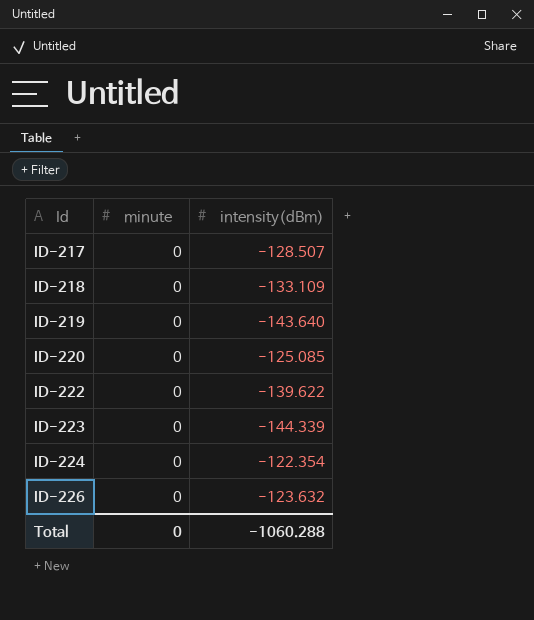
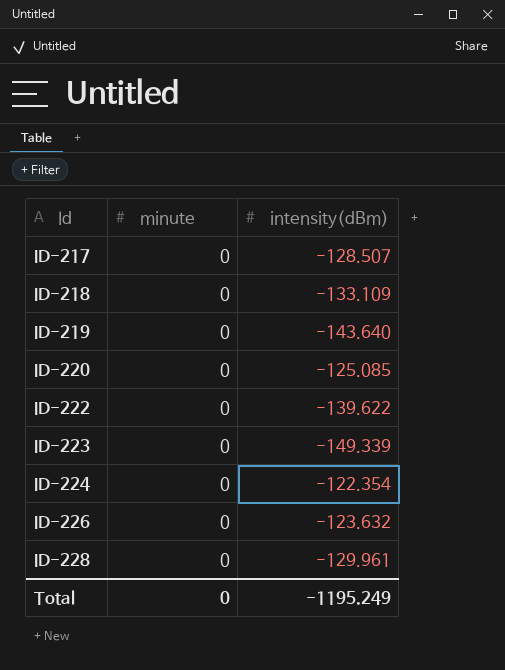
ID-223 | intensity(dBm): -144.339 -> -149.339
row ID-228: none -> 0 | -129.961
Total | intensity(dBm): -1060.288 -> -1195.249

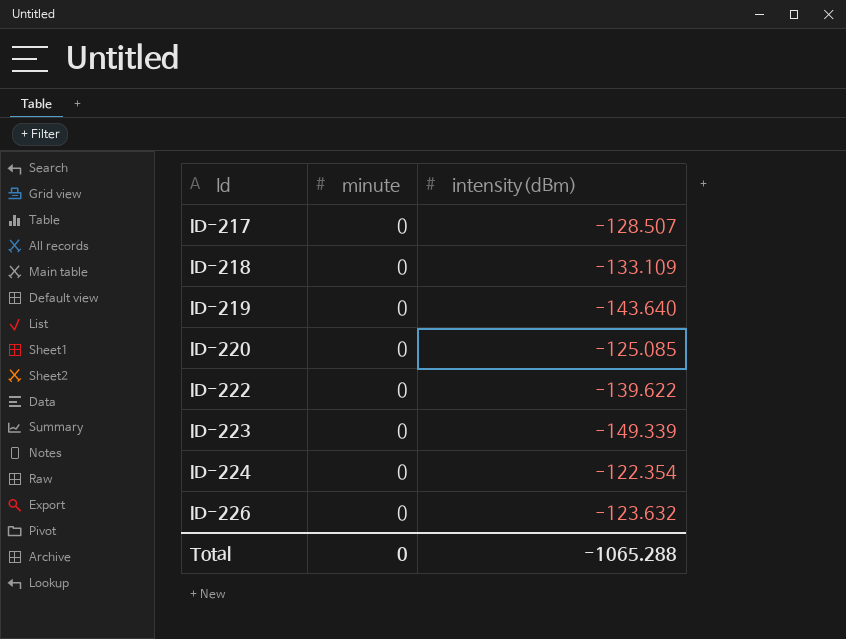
row ID-228: 0 | -129.961 -> none
Total | intensity(dBm): -1195.249 -> -1065.288

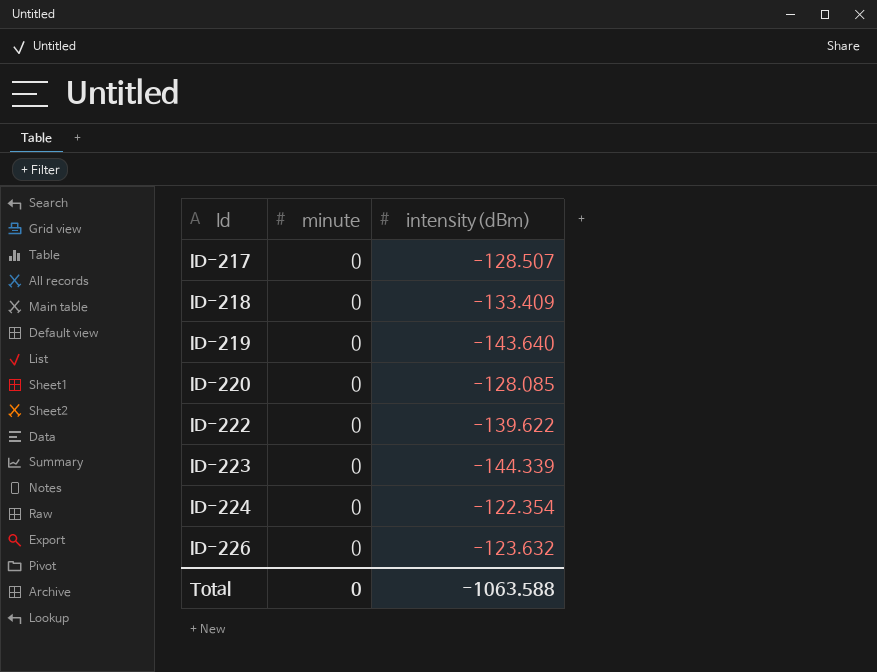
ID-218 | intensity(dBm): -133.109 -> -133.409
ID-220 | intensity(dBm): -125.085 -> -128.085
ID-223 | intensity(dBm): -149.339 -> -144.339
Total | intensity(dBm): -1065.288 -> -1063.588

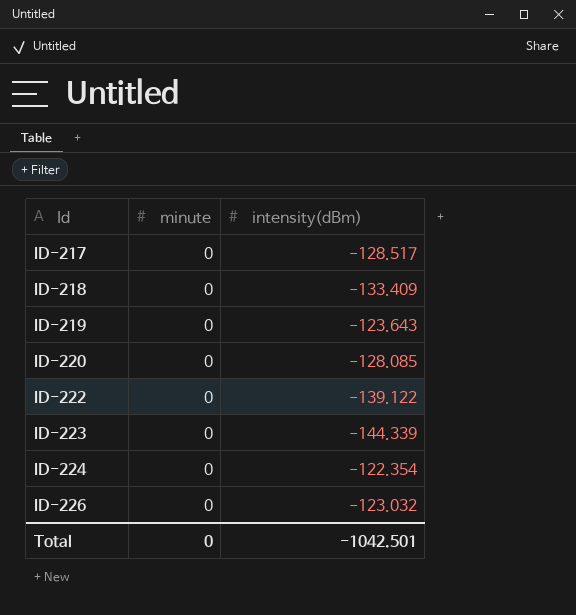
ID-217 | intensity(dBm): -128.507 -> -128.517
ID-219 | intensity(dBm): -143.640 -> -123.643
ID-222 | intensity(dBm): -139.622 -> -139.122
ID-226 | intensity(dBm): -123.632 -> -123.032
Total | intensity(dBm): -1063.588 -> -1042.501

